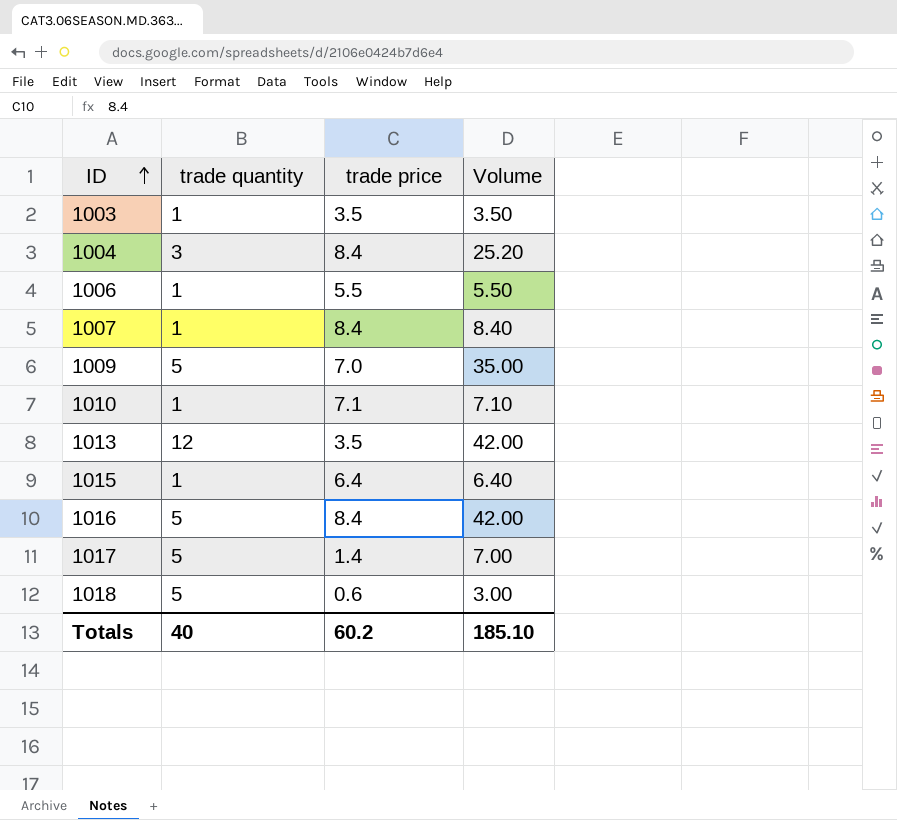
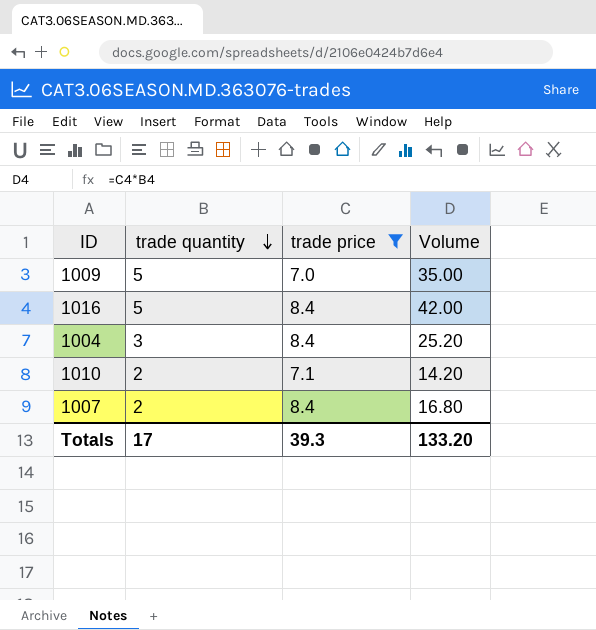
filter: none -> trade price >= 7.0
row order: ID ascending -> trade quantity descending
1010 | trade quantity: 1 -> 2
1010 | Volume: 7.10 -> 14.20
1007 | trade quantity: 1 -> 2
1007 | Volume: 8.40 -> 16.80
Totals | trade quantity: 40 -> 17
Totals | trade price: 60.2 -> 39.3
Totals | Volume: 185.10 -> 133.20

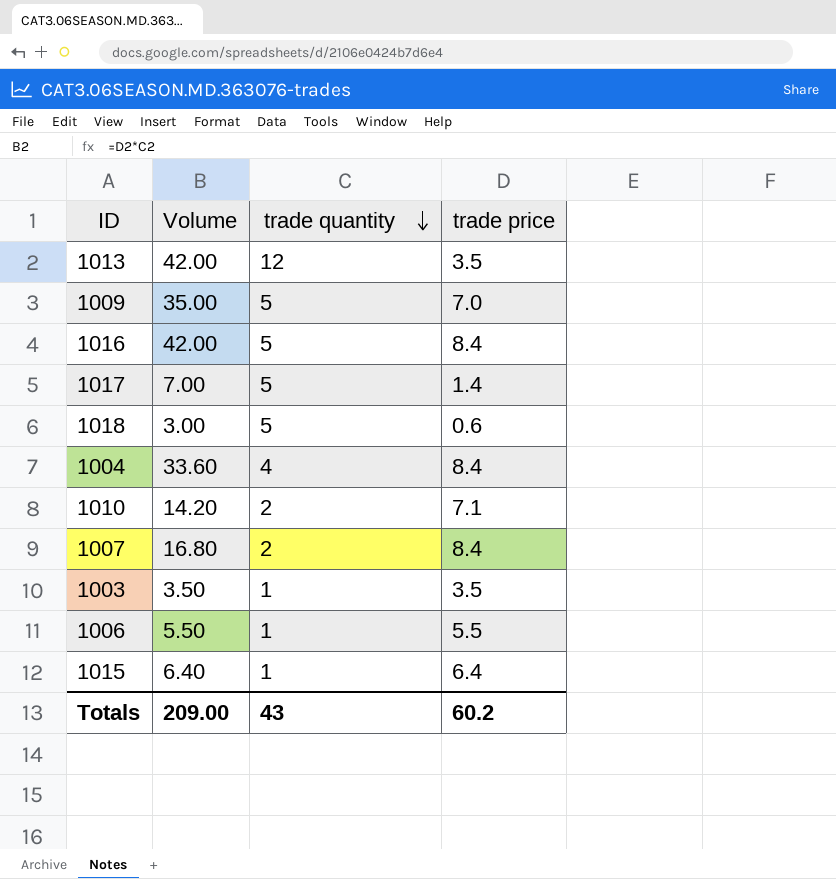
filter: trade price >= 7.0 -> none
column Volume | position: 4 -> 2
1004 | Volume: 25.20 -> 33.60
1004 | trade quantity: 3 -> 4
Totals | Volume: 133.20 -> 209.00
Totals | trade quantity: 17 -> 43
Totals | trade price: 39.3 -> 60.2

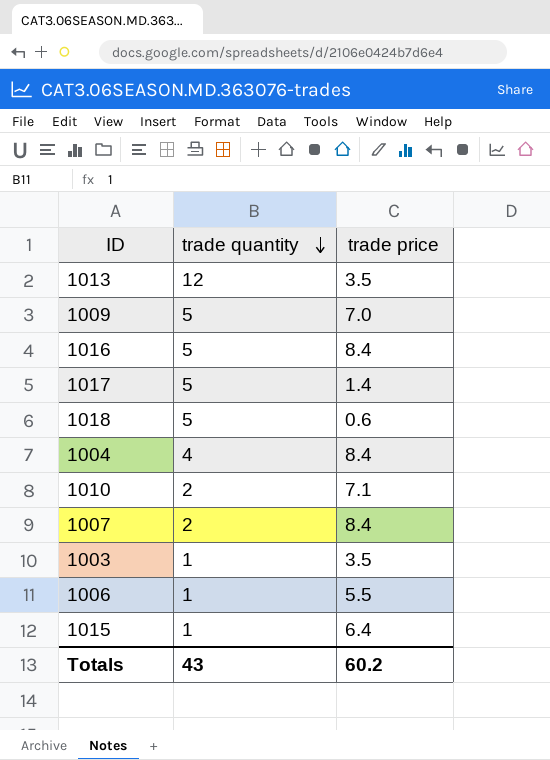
column Volume | formula: [trade quantity] * [trade price] -> none

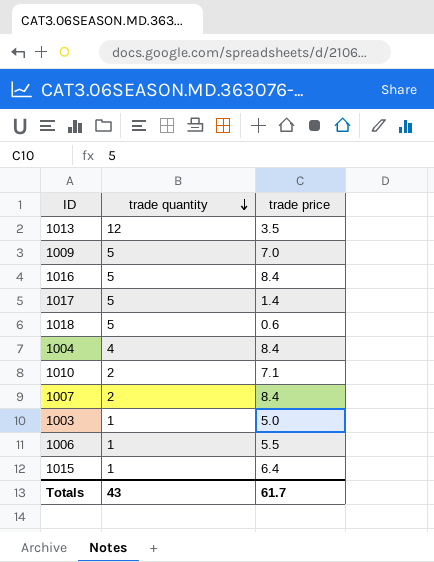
1003 | trade price: 3.5 -> 5.0
Totals | trade price: 60.2 -> 61.7

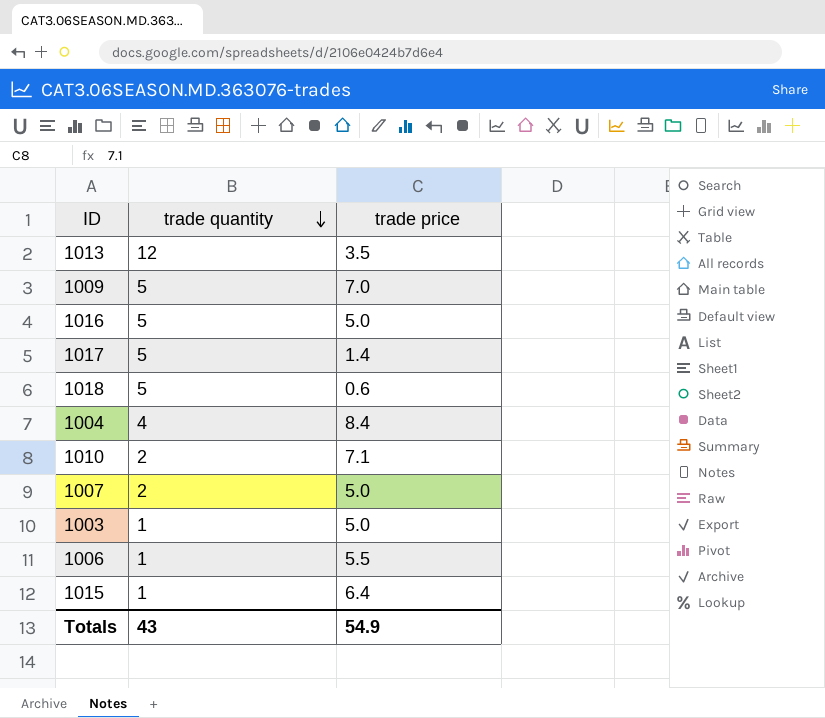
1016 | trade price: 8.4 -> 5.0
1007 | trade price: 8.4 -> 5.0
Totals | trade price: 61.7 -> 54.9

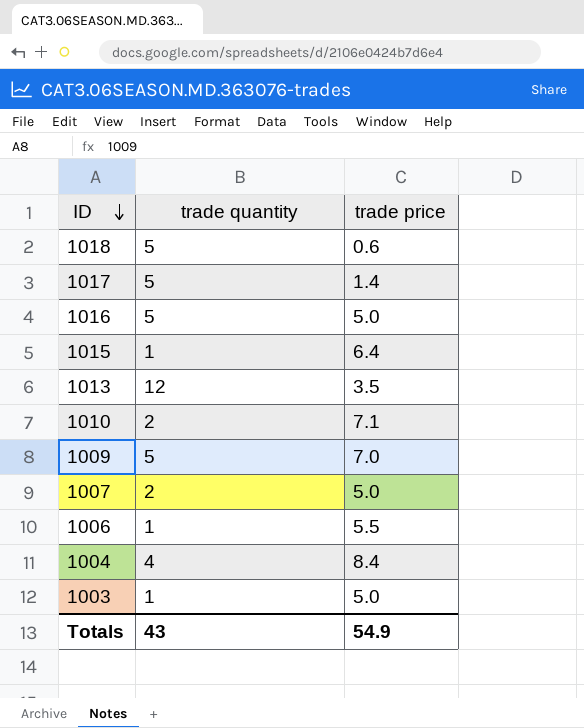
row order: trade quantity descending -> ID descending

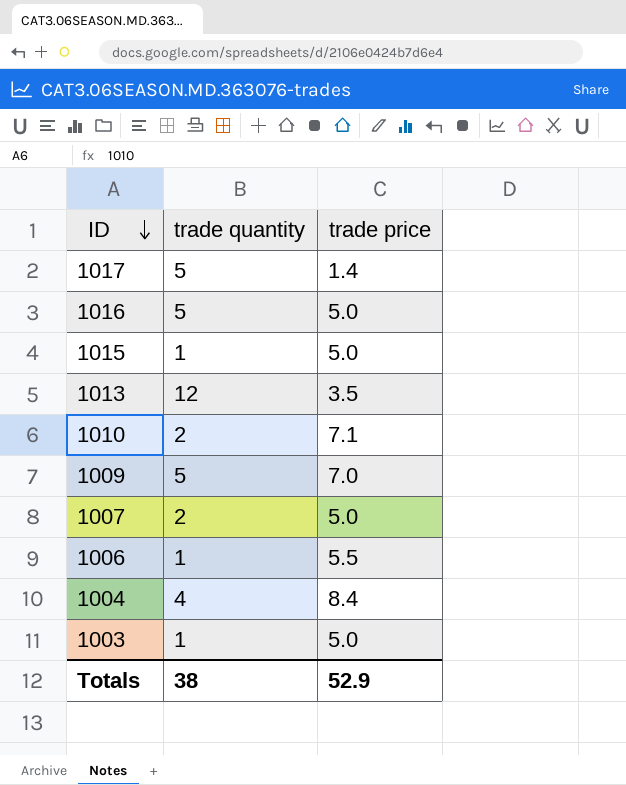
row 1018: 5 | 0.6 -> none
1015 | trade price: 6.4 -> 5.0
Totals | trade quantity: 43 -> 38
Totals | trade price: 54.9 -> 52.9

